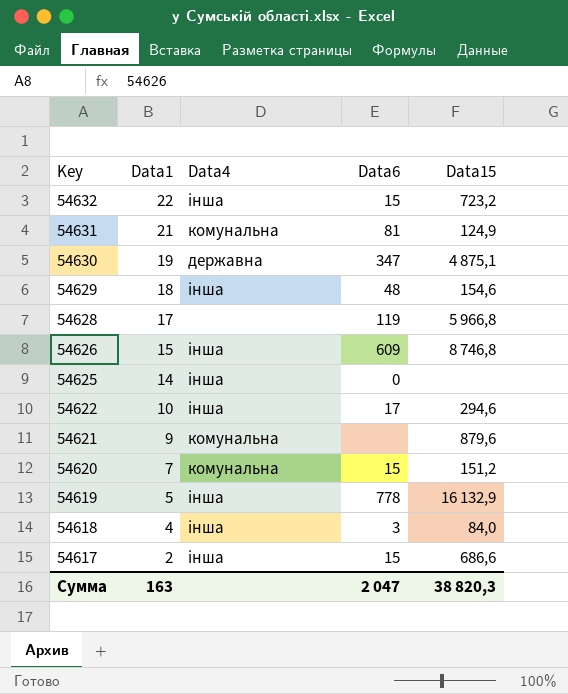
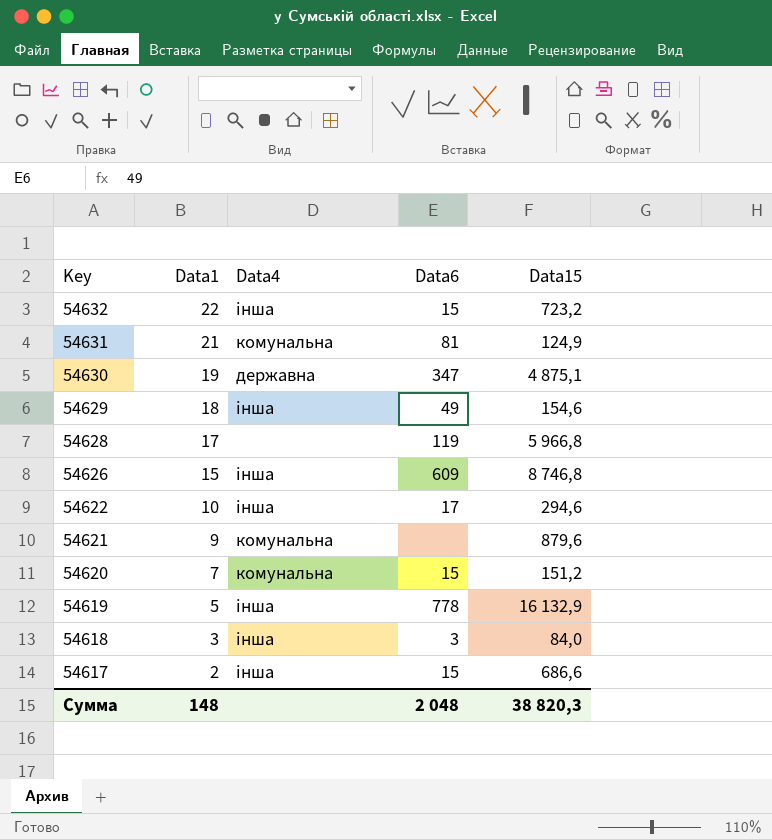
row 54625: 14 | інша | 0 | none -> none
54629 | Data6: 48 -> 49
54618 | Data1: 4 -> 3
Сумма | Data1: 163 -> 148
Сумма | Data6: 2 047 -> 2 048

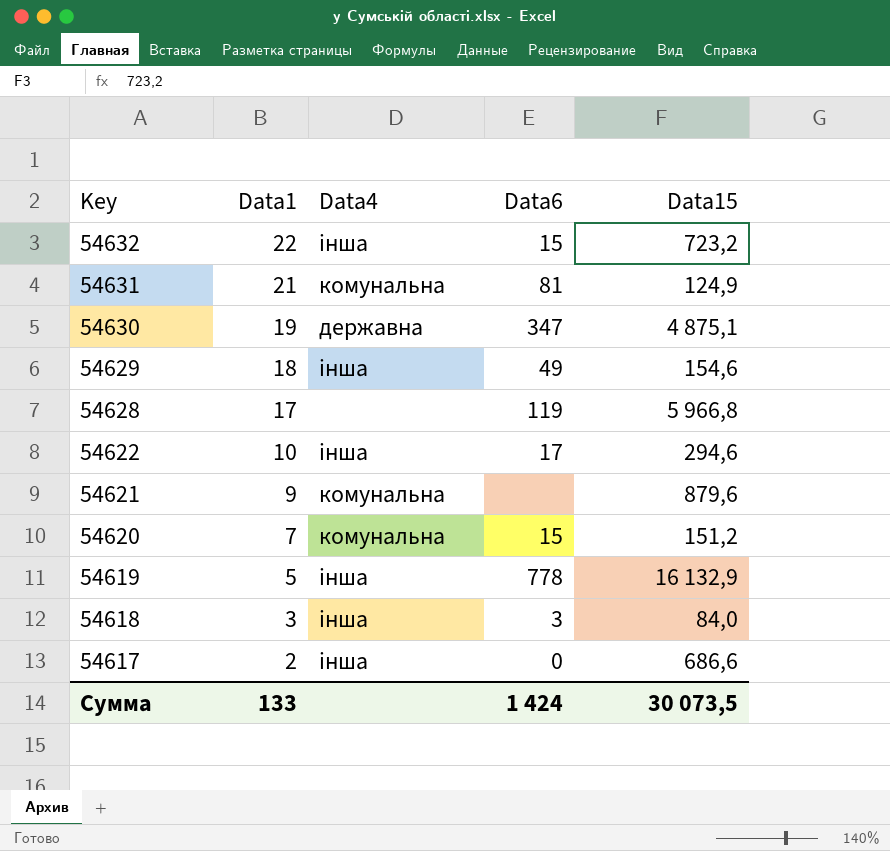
row 54626: 15 | інша | 609 | 8 746,8 -> none
54617 | Data6: 15 -> 0
Сумма | Data1: 148 -> 133
Сумма | Data6: 2 048 -> 1 424
Сумма | Data15: 38 820,3 -> 30 073,5

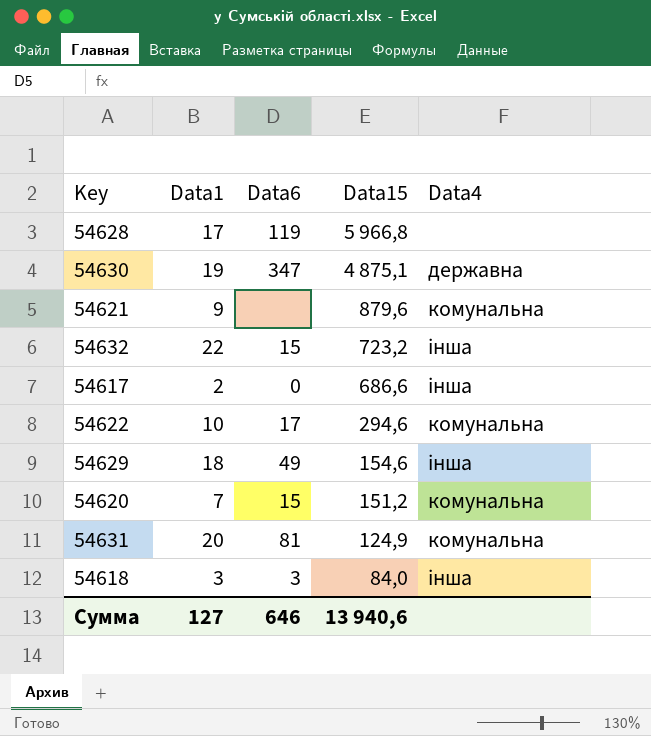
row order: Key descending -> Data15 descending
column Data4 | position: 3 -> 5
row 54619: 5 | інша | 778 | 16 132,9 -> none
54622 | Data4: інша -> комунальна
54631 | Data1: 21 -> 20
Сумма | Data1: 133 -> 127
Сумма | Data6: 1 424 -> 646
Сумма | Data15: 30 073,5 -> 13 940,6

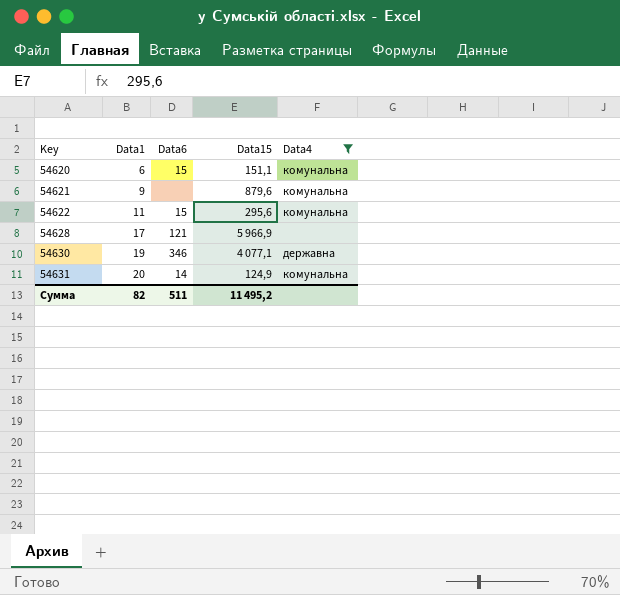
filter: none -> Data4 != інша
row order: Data15 descending -> Key ascending
54620 | Data1: 7 -> 6
54620 | Data15: 151,2 -> 151,1
54622 | Data1: 10 -> 11
54622 | Data6: 17 -> 15
54622 | Data15: 294,6 -> 295,6
54628 | Data6: 119 -> 121
54628 | Data15: 5 966,8 -> 5 966,9
54630 | Data6: 347 -> 346
54630 | Data15: 4 875,1 -> 4 077,1
54631 | Data6: 81 -> 14
Сумма | Data1: 127 -> 82
Сумма | Data6: 646 -> 511
Сумма | Data15: 13 940,6 -> 11 495,2

